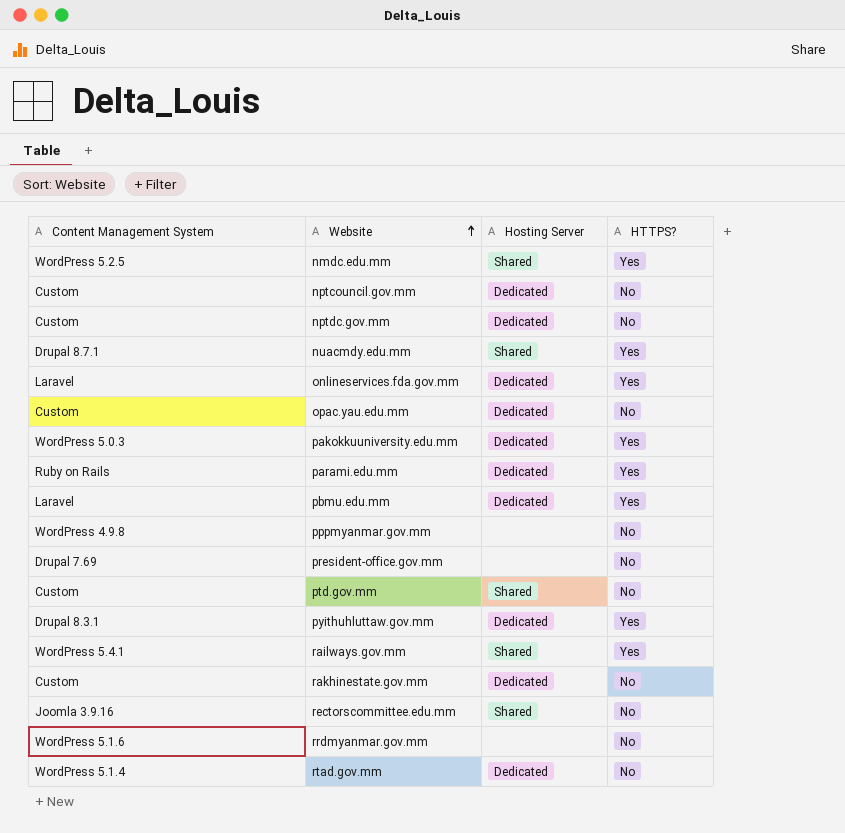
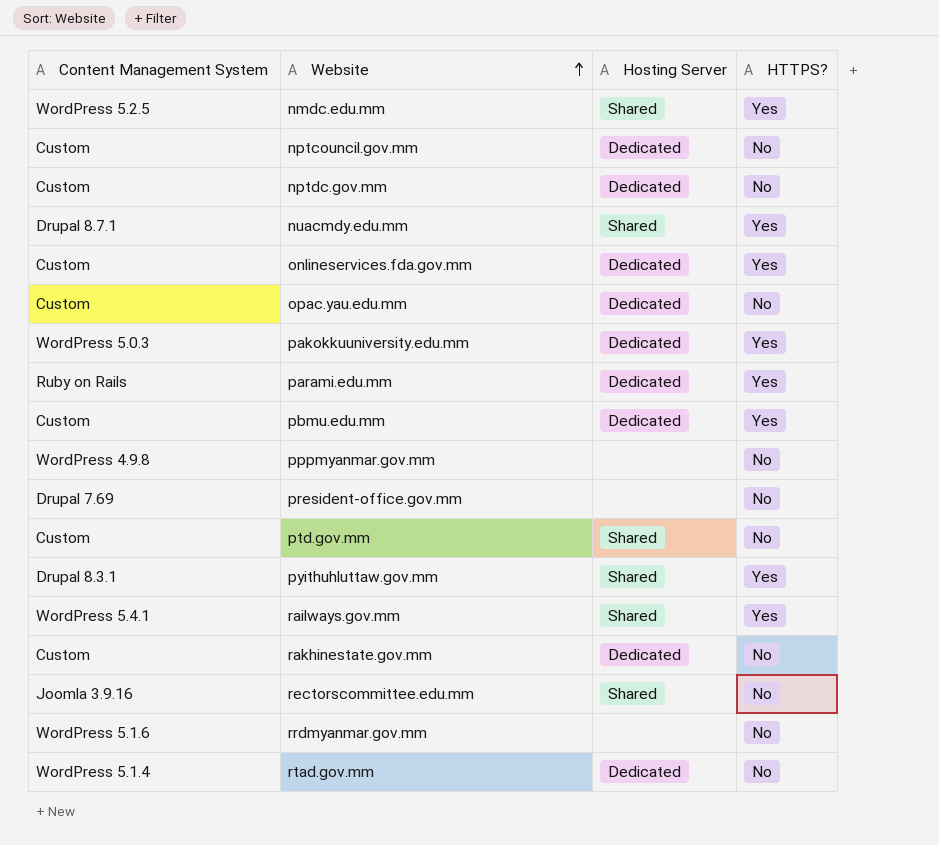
onlineservices.fda.gov.mm | Content Management System: Laravel -> Custom
pbmu.edu.mm | Content Management System: Laravel -> Custom
pyithuhluttaw.gov.mm | Hosting Server: Dedicated -> Shared

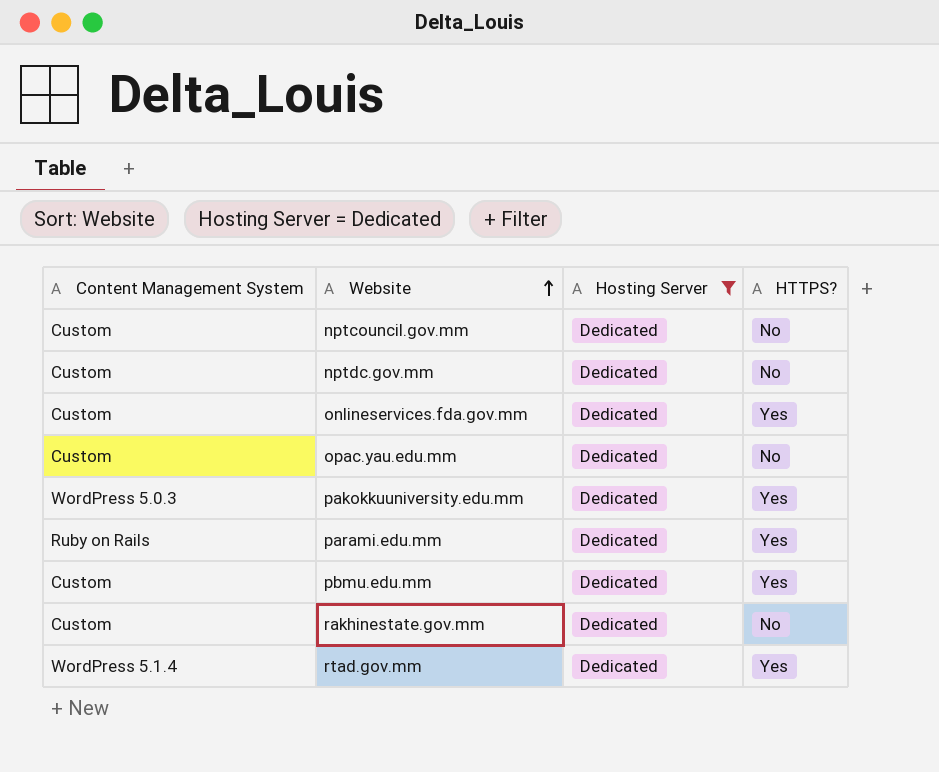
filter: none -> Hosting Server = Dedicated
rtad.gov.mm | HTTPS?: No -> Yes

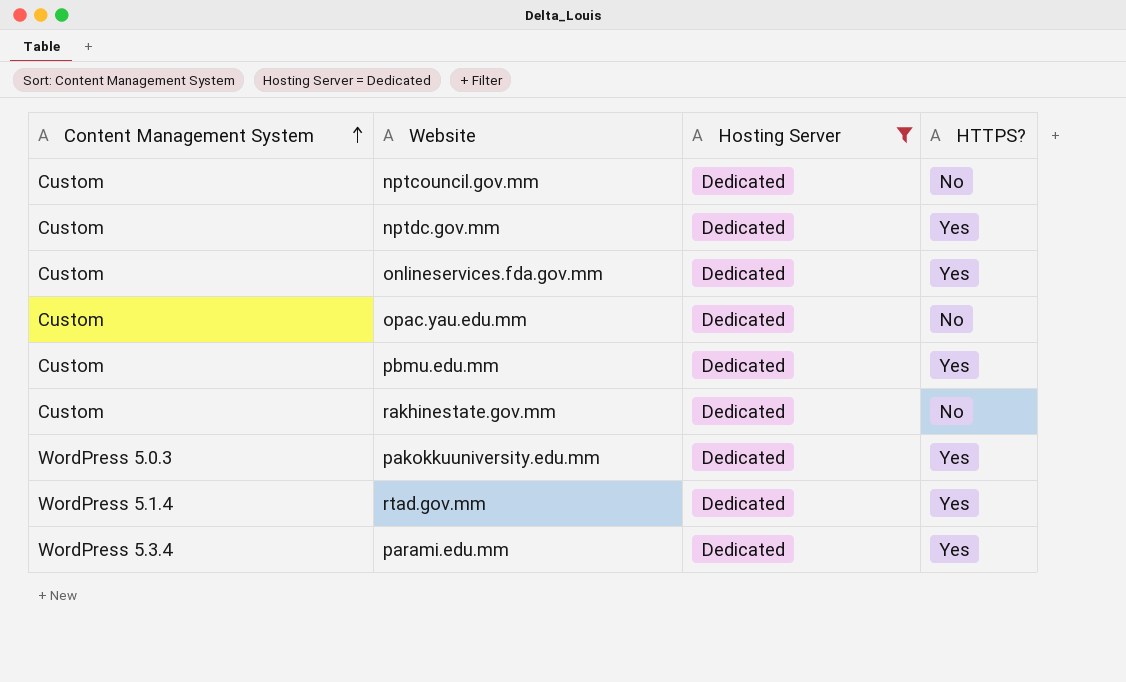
row order: Website ascending -> Content Management System ascending
nptdc.gov.mm | HTTPS?: No -> Yes
parami.edu.mm | Content Management System: Ruby on Rails -> WordPress 5.3.4

